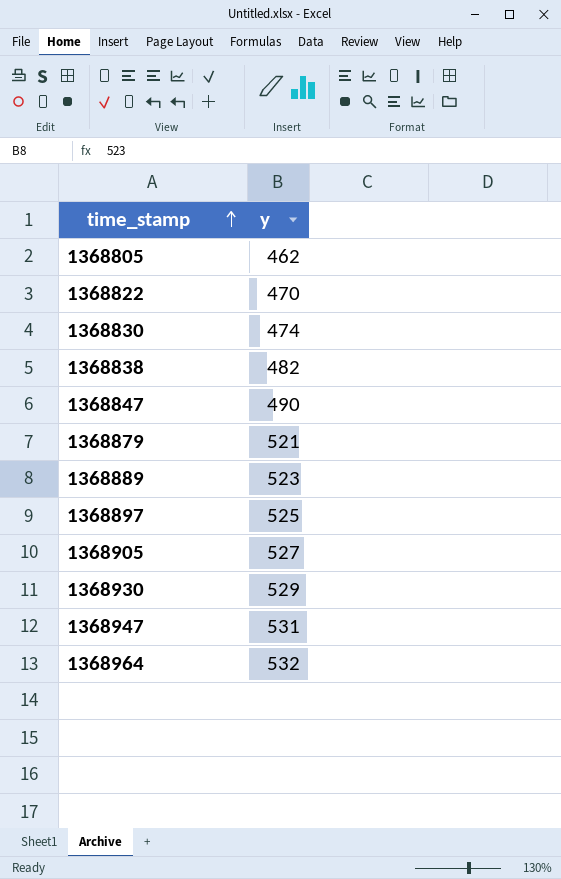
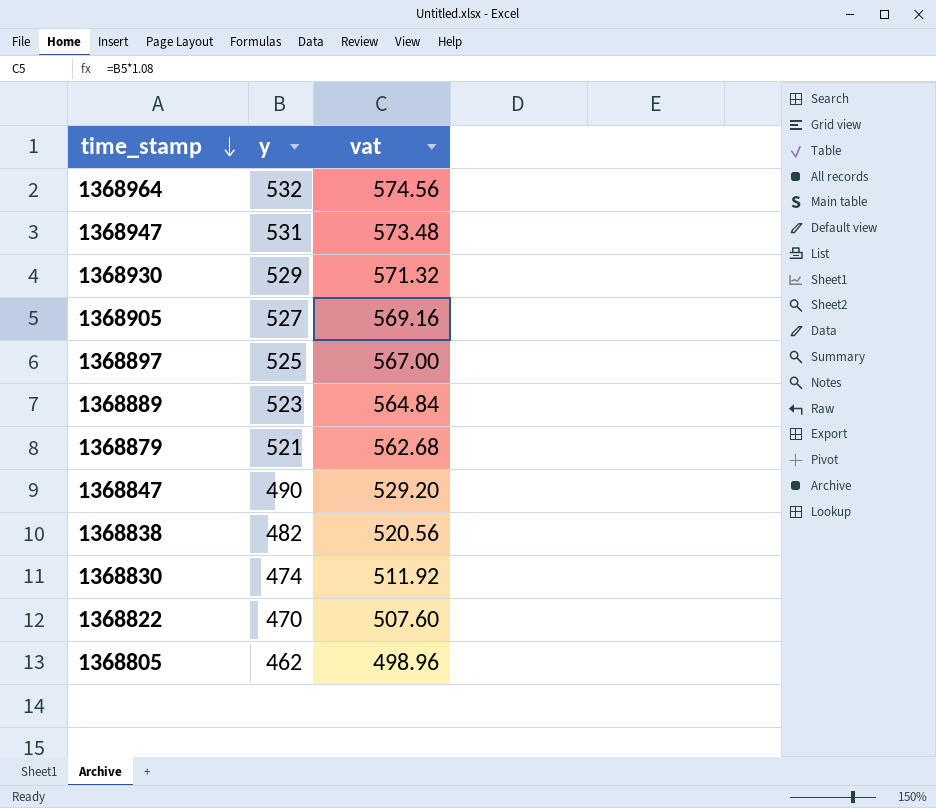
row order: time_stamp ascending -> time_stamp descending
column vat | formula: none -> [y] * 1.08

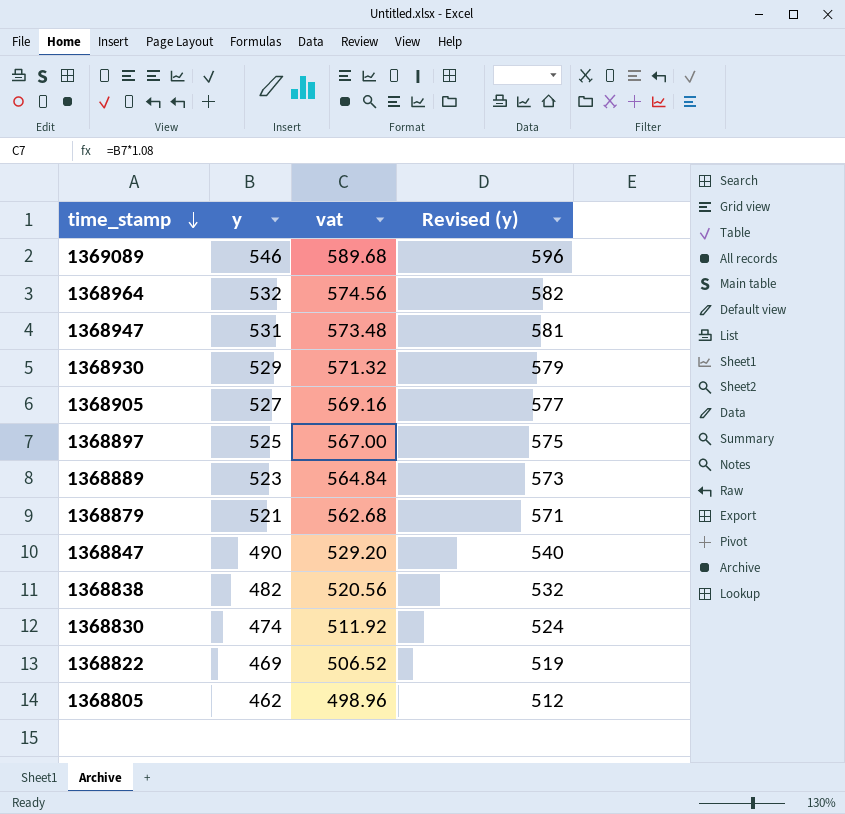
column Revised (y) | formula: none -> [y] + 50
row 1369089: none -> 546 | 589.68 | 596
1368822 | y: 470 -> 469
1368822 | vat: 507.60 -> 506.52

